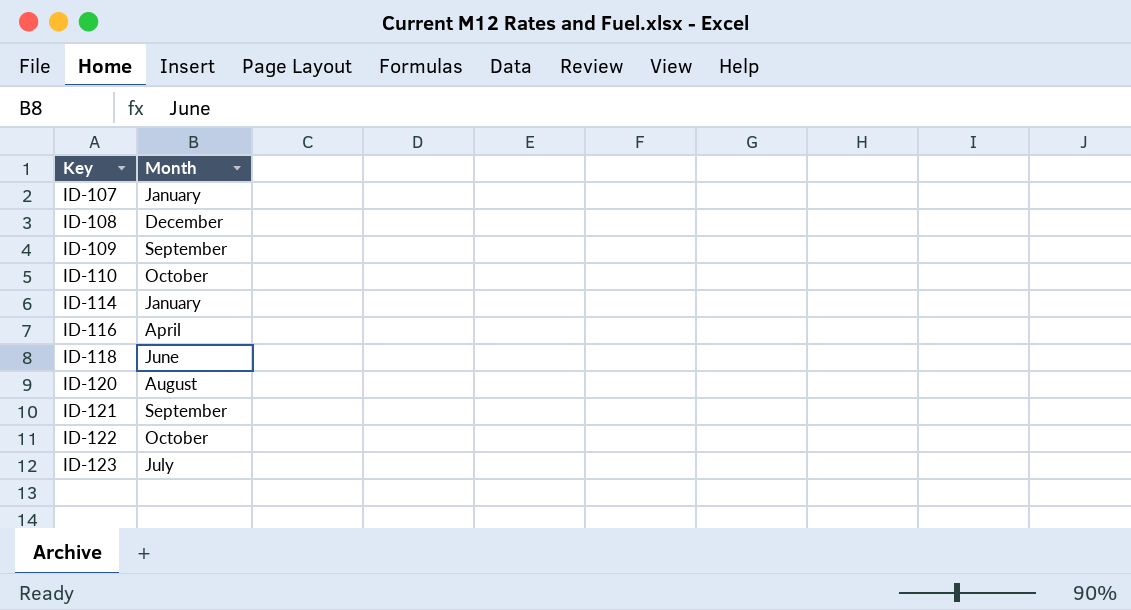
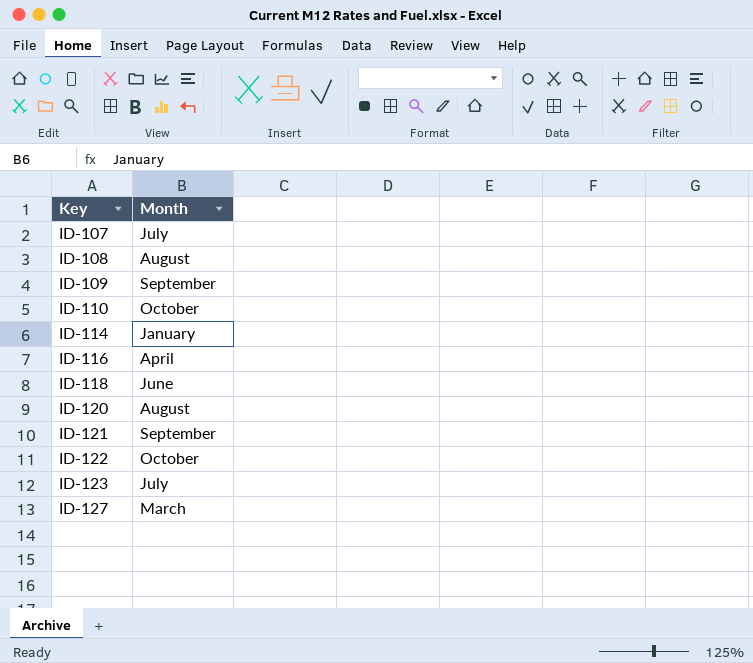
ID-107 | Month: January -> July
ID-108 | Month: December -> August
row ID-127: none -> March

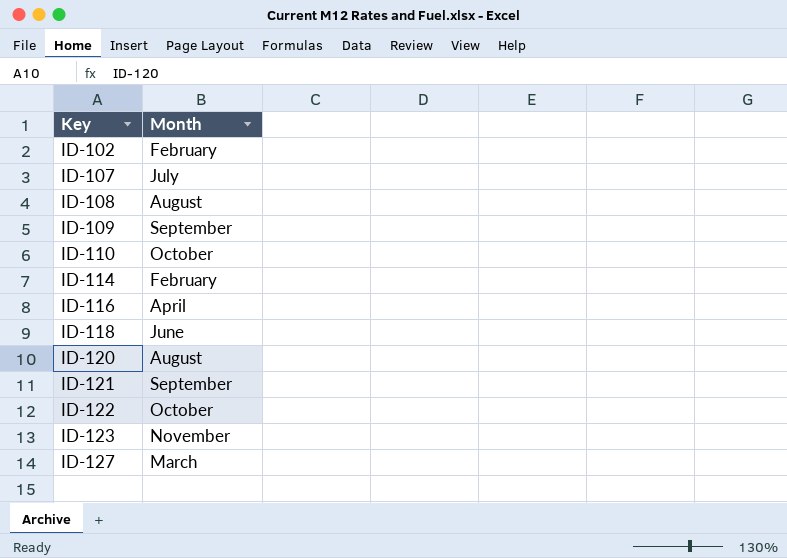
row ID-102: none -> February
ID-114 | Month: January -> February
ID-123 | Month: July -> November

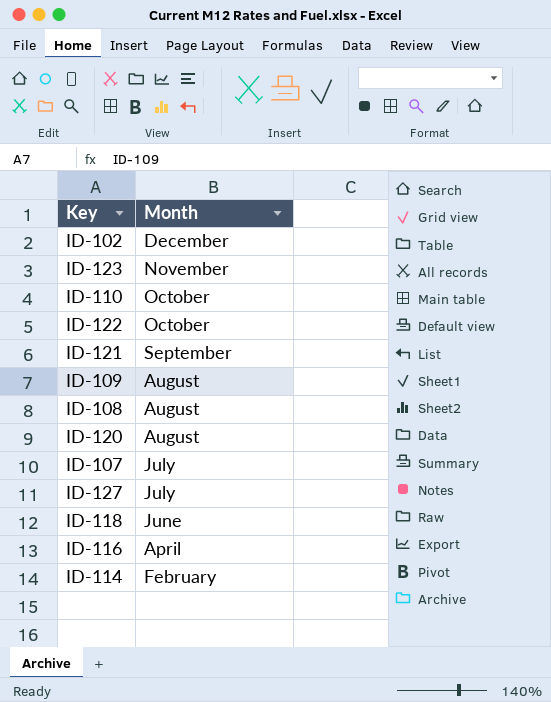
row order: Key ascending -> Month descending
ID-102 | Month: February -> December
ID-109 | Month: September -> August
ID-127 | Month: March -> July

